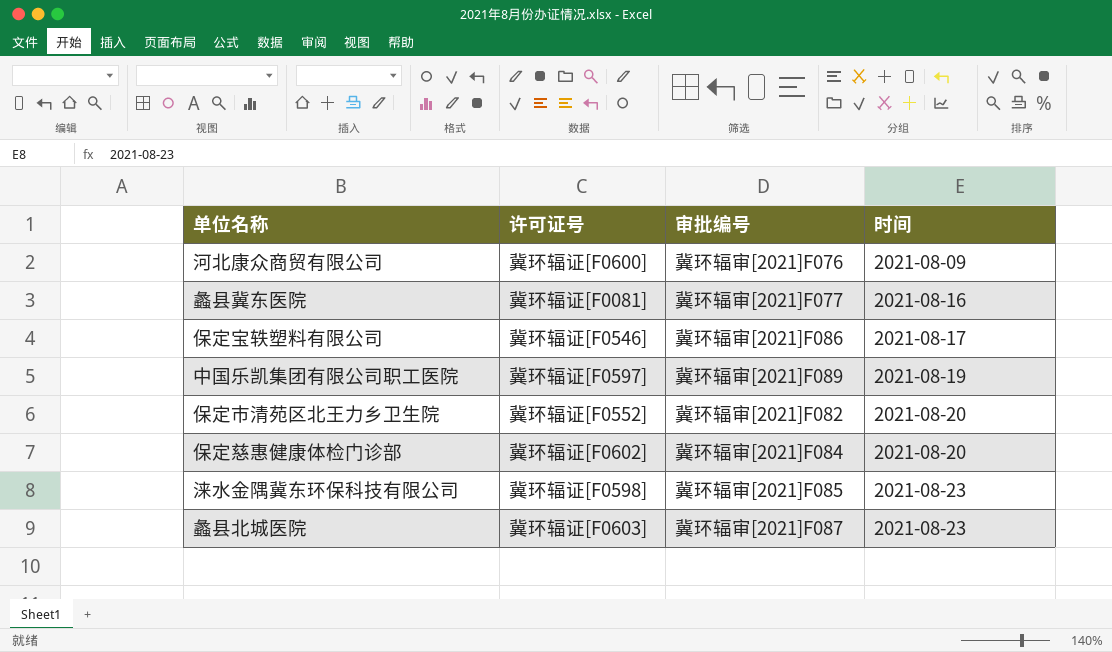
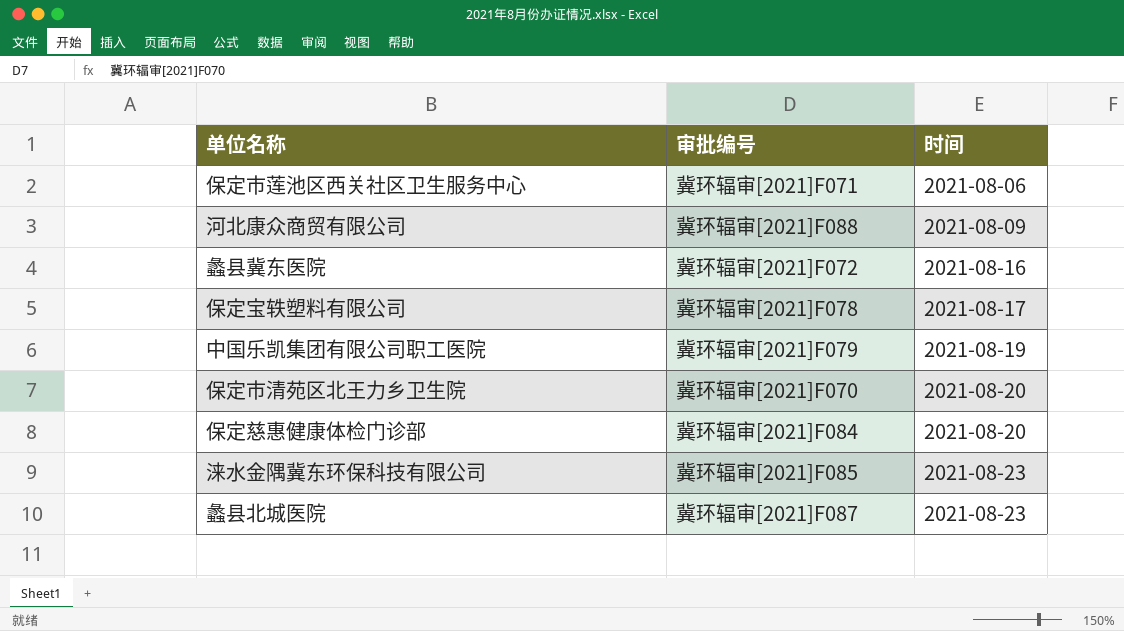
column 许可证号 | position: 2 -> none
row 保定市莲池区西关社区卫生服务中心: none -> 冀环辐审[2021]F071 | 2021-08-06
河北康众商贸有限公司 | 审批编号: 冀环辐审[2021]F076 -> 冀环辐审[2021]F088
蠡县冀东医院 | 审批编号: 冀环辐审[2021]F077 -> 冀环辐审[2021]F072
保定宝轶塑料有限公司 | 审批编号: 冀环辐审[2021]F086 -> 冀环辐审[2021]F078
中国乐凯集团有限公司职工医院 | 审批编号: 冀环辐审[2021]F089 -> 冀环辐审[2021]F079
保定市清苑区北王力乡卫生院 | 审批编号: 冀环辐审[2021]F082 -> 冀环辐审[2021]F070

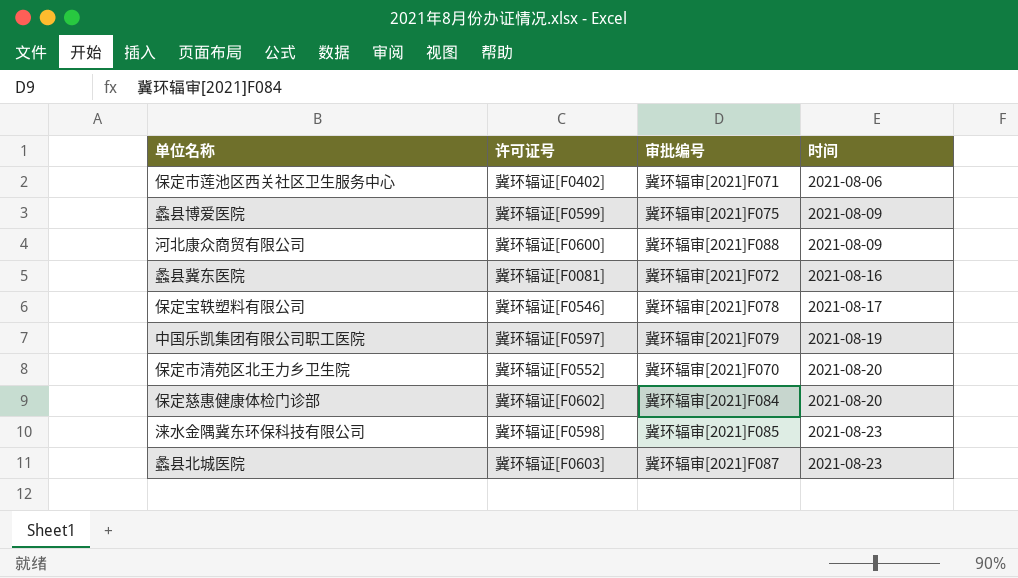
column 许可证号 | position: none -> 2
row 蠡县博爱医院: none -> 冀环辐证[F0599] | 冀环辐审[2021]F075 | 2021-08-09

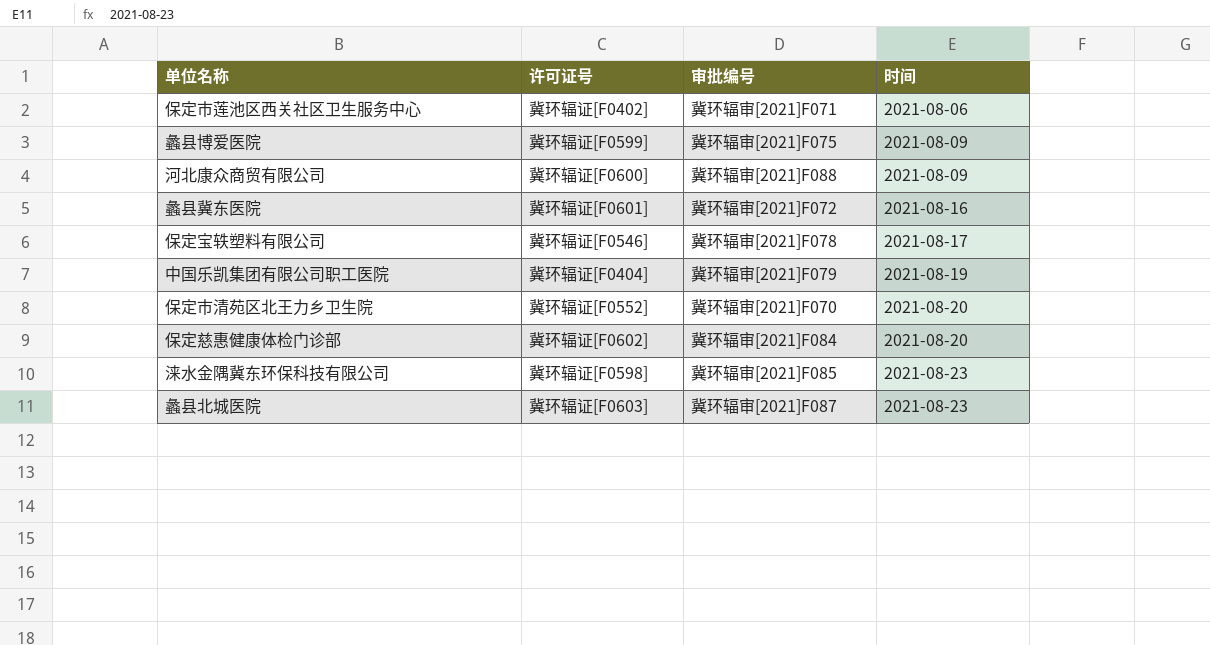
蠡县冀东医院 | 许可证号: 冀环辐证[F0081] -> 冀环辐证[F0601]
中国乐凯集团有限公司职工医院 | 许可证号: 冀环辐证[F0597] -> 冀环辐证[F0404]

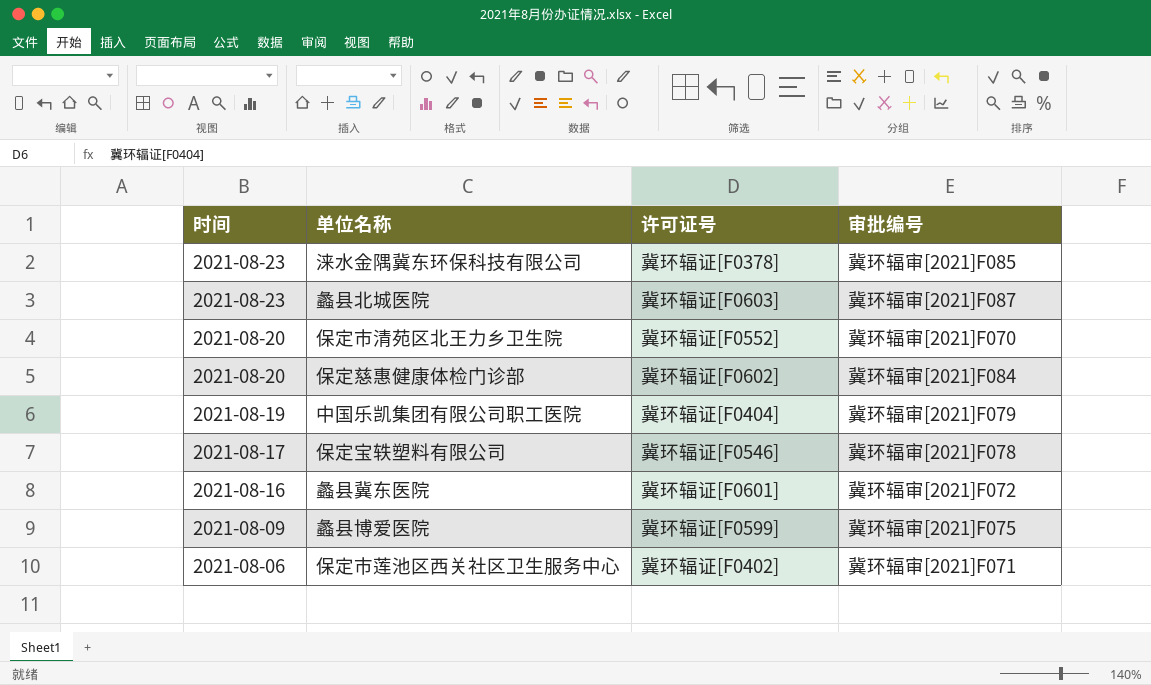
row order: 时间 ascending -> 时间 descending
column 时间 | position: 4 -> 1
row 河北康众商贸有限公司: 冀环辐证[F0600] | 冀环辐审[2021]F088 | 2021-08-09 -> none
涞水金隅冀东环保科技有限公司 | 许可证号: 冀环辐证[F0598] -> 冀环辐证[F0378]

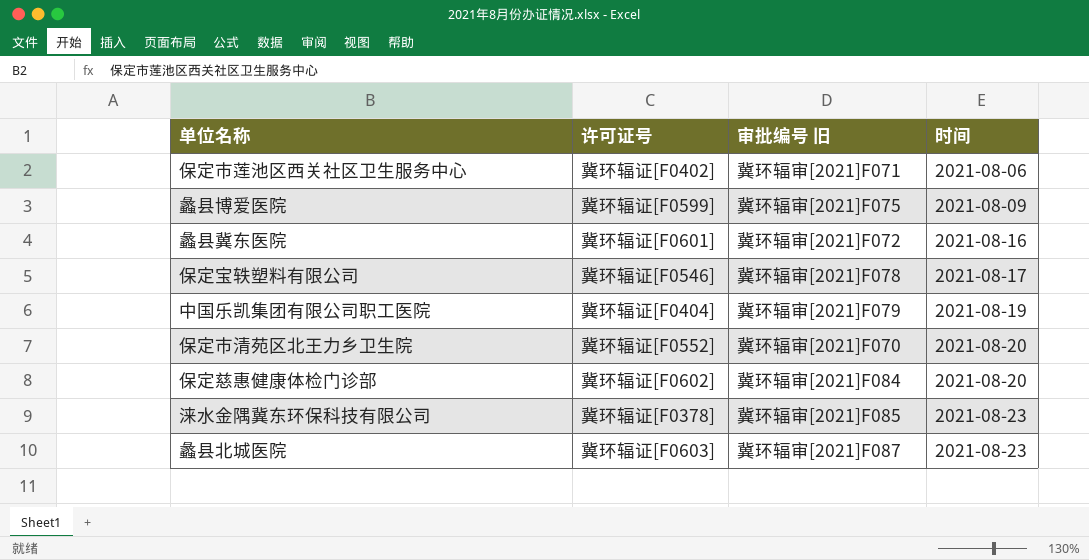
row order: 时间 descending -> 时间 ascending
column name: 审批编号 -> 审批编号 旧
column 时间 | position: 1 -> 4

